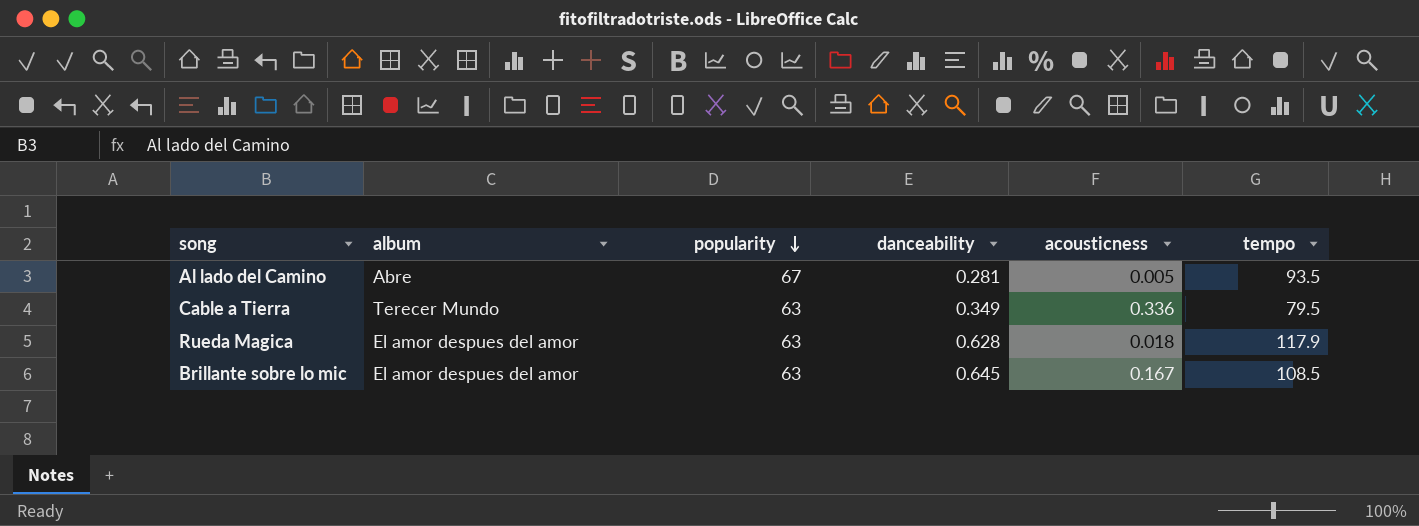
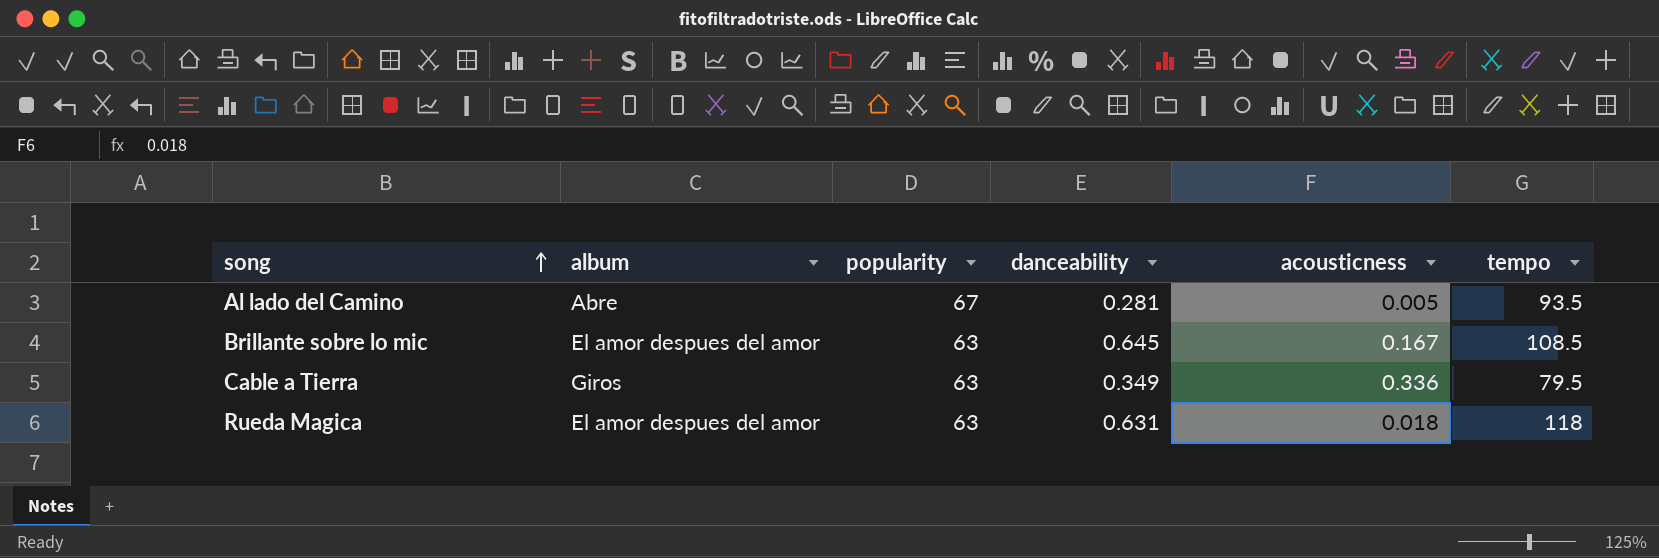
row order: popularity descending -> song ascending
Cable a Tierra | album: Terecer Mundo -> Giros
Rueda Magica | danceability: 0.628 -> 0.631
Rueda Magica | tempo: 117.9 -> 118

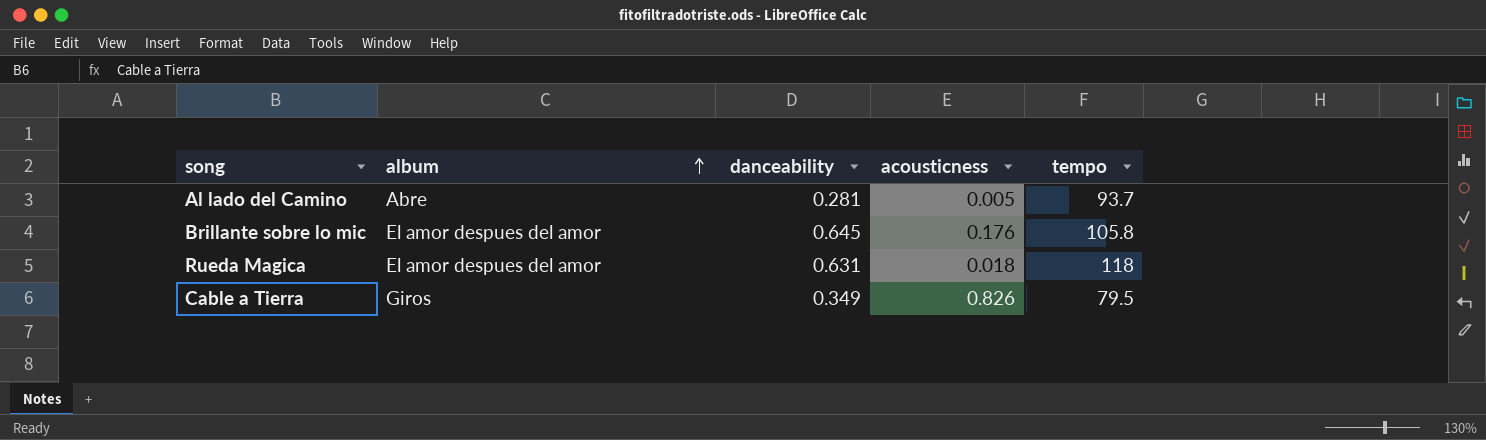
row order: song ascending -> album ascending
column popularity | position: 3 -> none
Al lado del Camino | tempo: 93.5 -> 93.7
Brillante sobre lo mic | acousticness: 0.167 -> 0.176
Brillante sobre lo mic | tempo: 108.5 -> 105.8
Cable a Tierra | acousticness: 0.336 -> 0.826

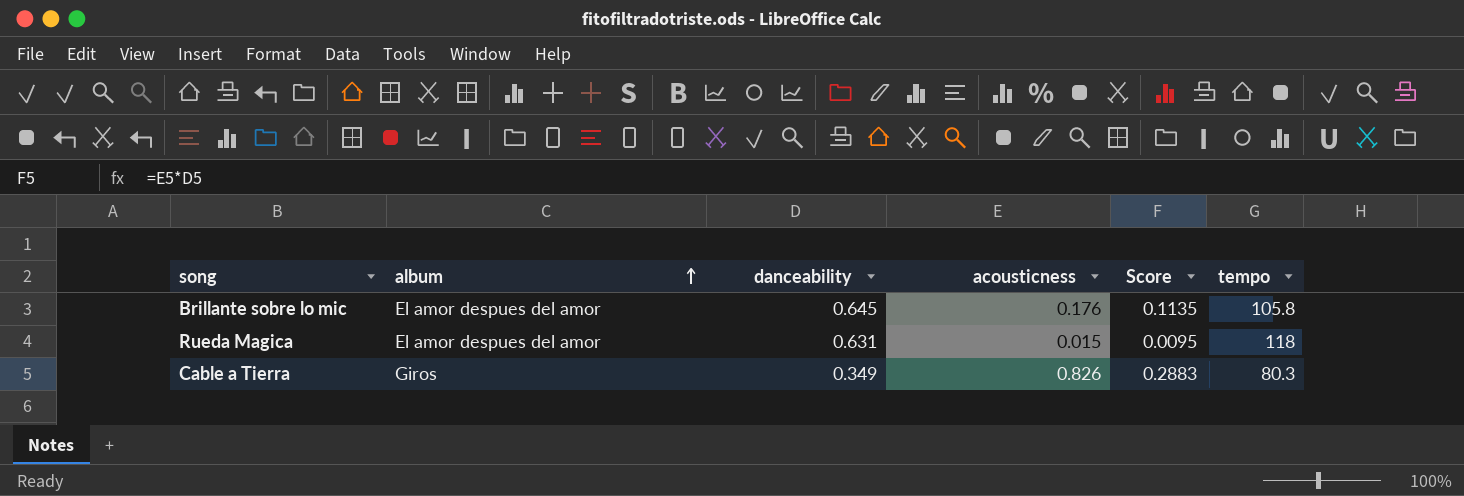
column Score | formula: none -> [danceability] * [acousticness]
row Al lado del Camino: Abre | 0.281 | 0.005 | 93.7 -> none
Rueda Magica | acousticness: 0.018 -> 0.015
Cable a Tierra | tempo: 79.5 -> 80.3

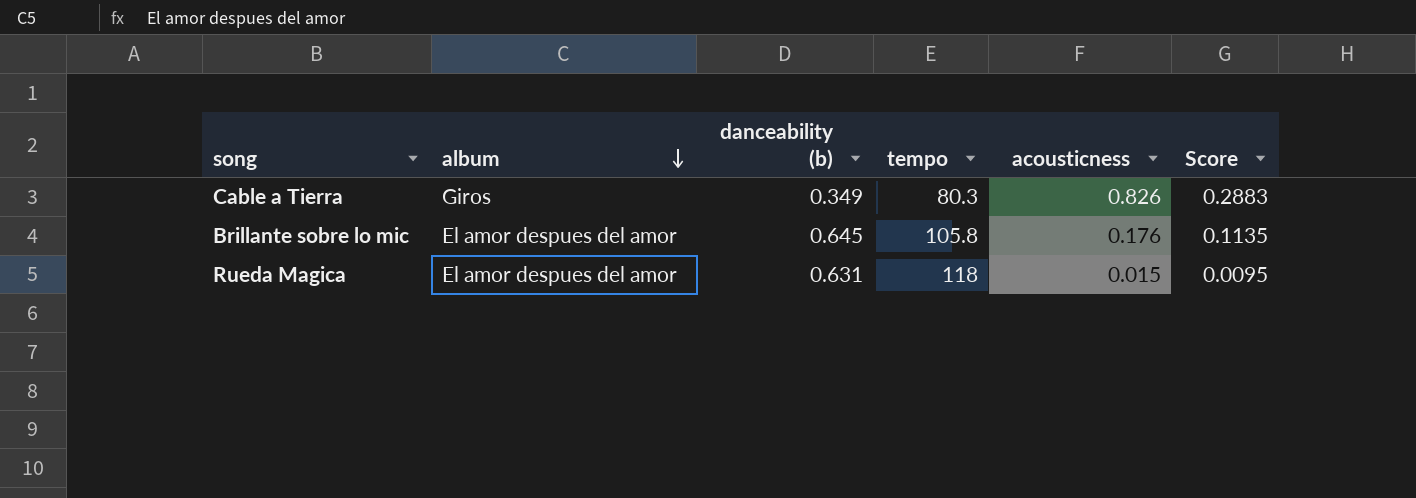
row order: album ascending -> album descending
column name: danceability -> danceability (b)
column tempo | position: 6 -> 4

